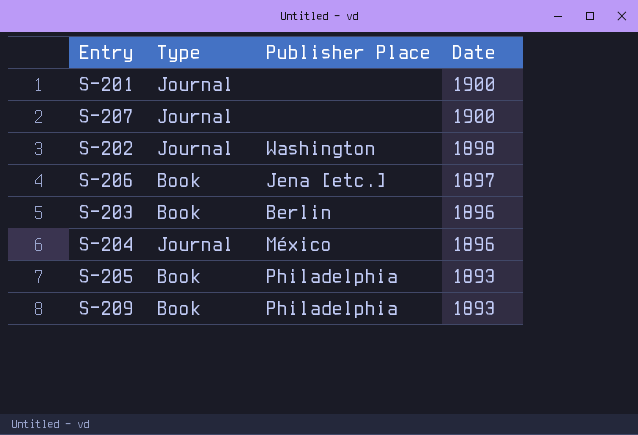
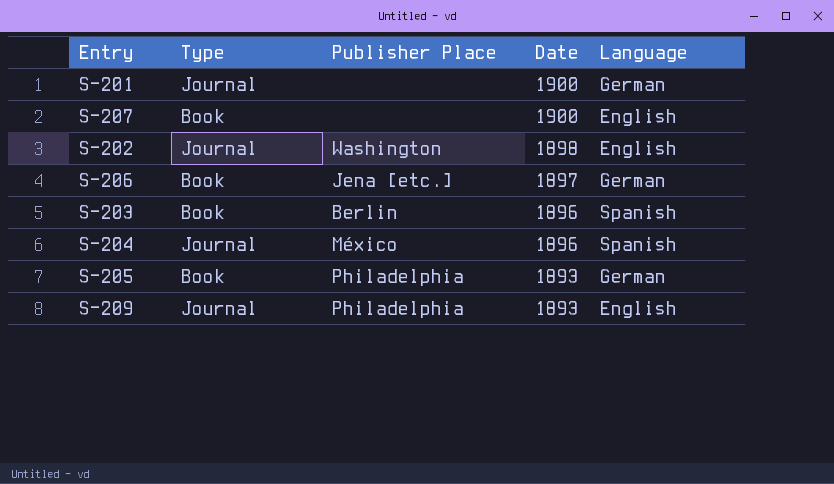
column Language | position: none -> 5
S-207 | Type: Journal -> Book
S-209 | Type: Book -> Journal

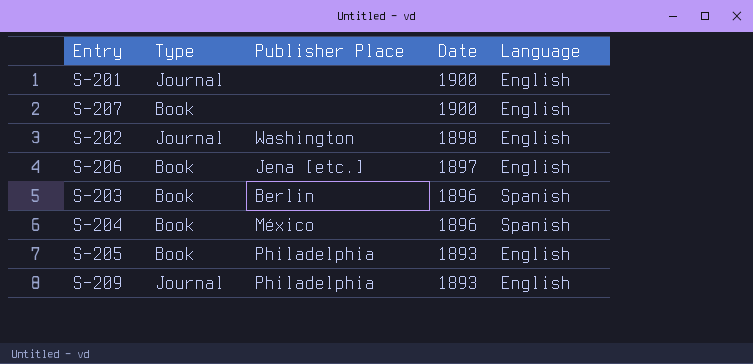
S-201 | Language: German -> English
S-206 | Language: German -> English
S-204 | Type: Journal -> Book
S-205 | Language: German -> English

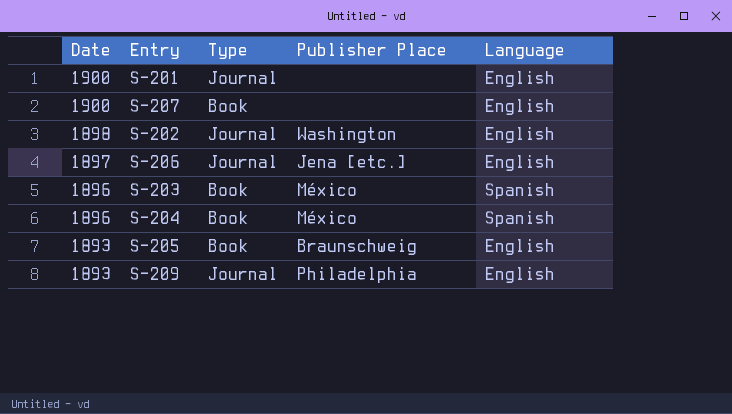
column Date | position: 4 -> 1
S-206 | Type: Book -> Journal
S-203 | Publisher Place: Berlin -> México
S-205 | Publisher Place: Philadelphia -> Braunschweig

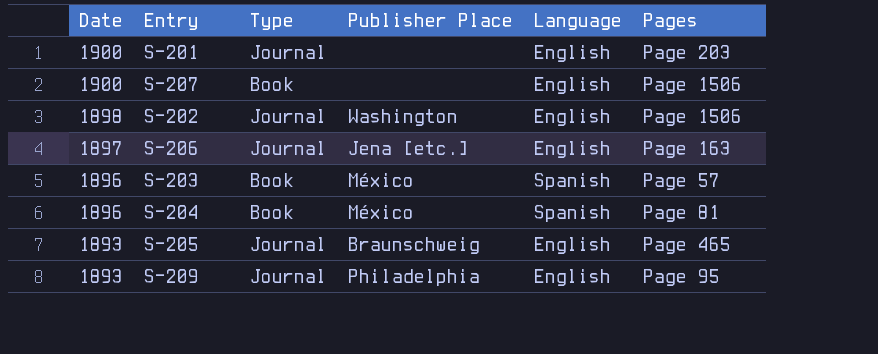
column Pages | position: none -> 6
S-205 | Type: Book -> Journal

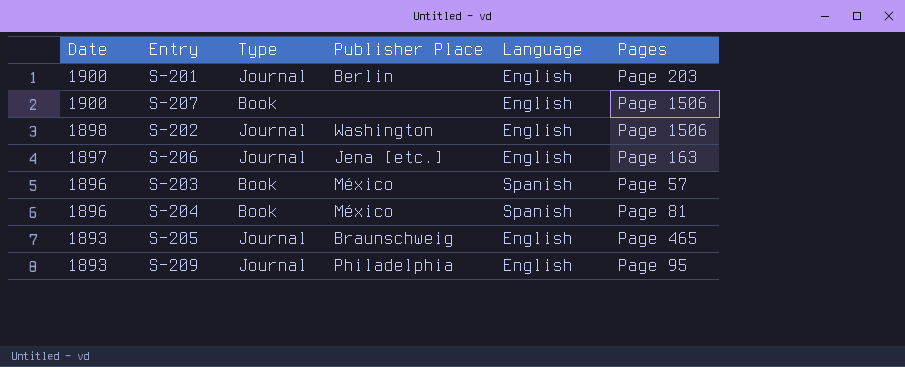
S-201 | Publisher Place: none -> Berlin

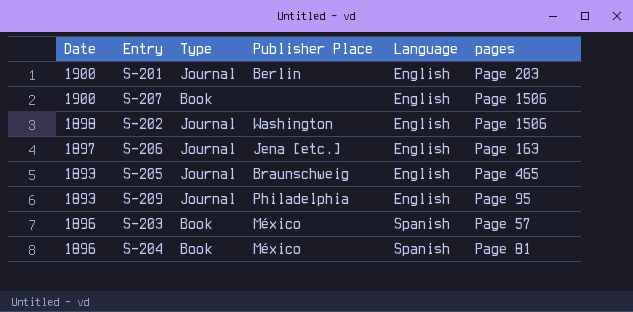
row order: Date descending -> Language ascending
column name: Pages -> pages

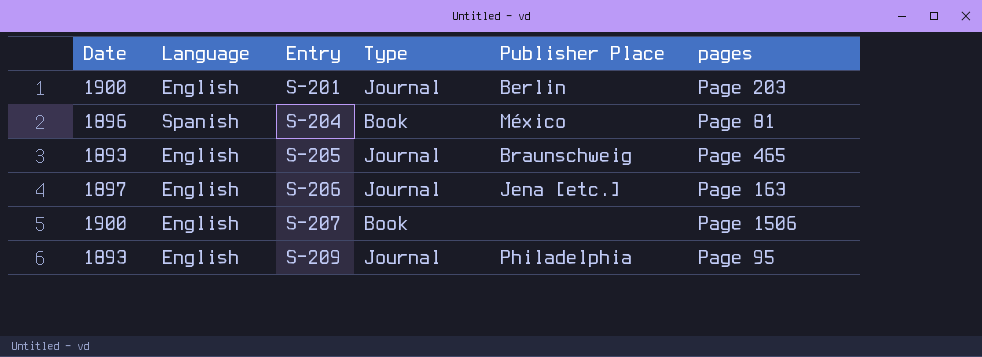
row order: Language ascending -> Entry ascending
column Language | position: 5 -> 2
row S-202: 1898 | Journal | Washington | English | Page 1506 -> none
row S-203: 1896 | Book | México | Spanish | Page 57 -> none

